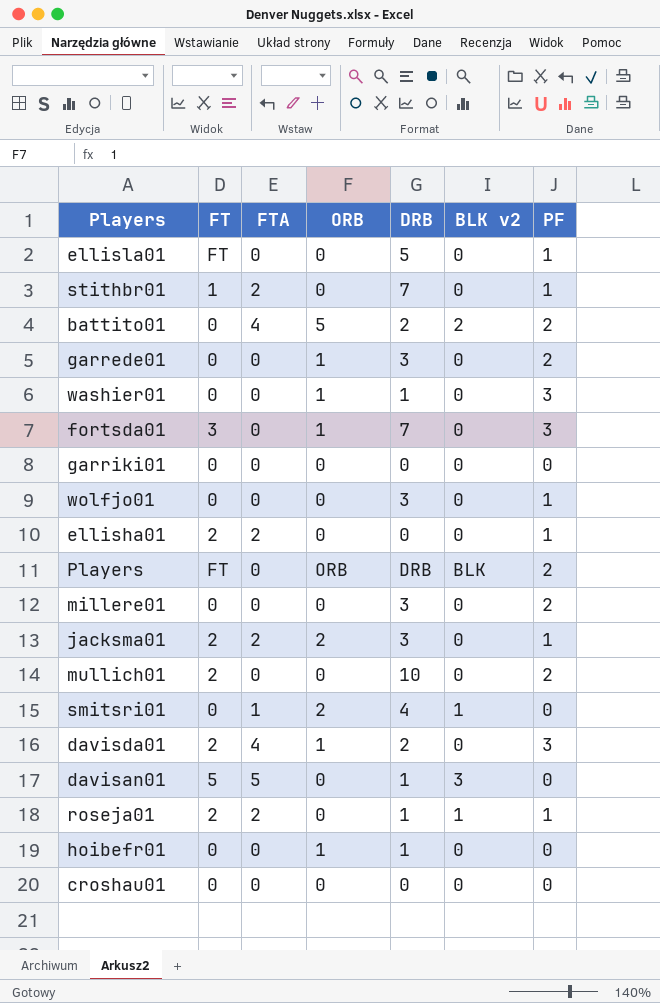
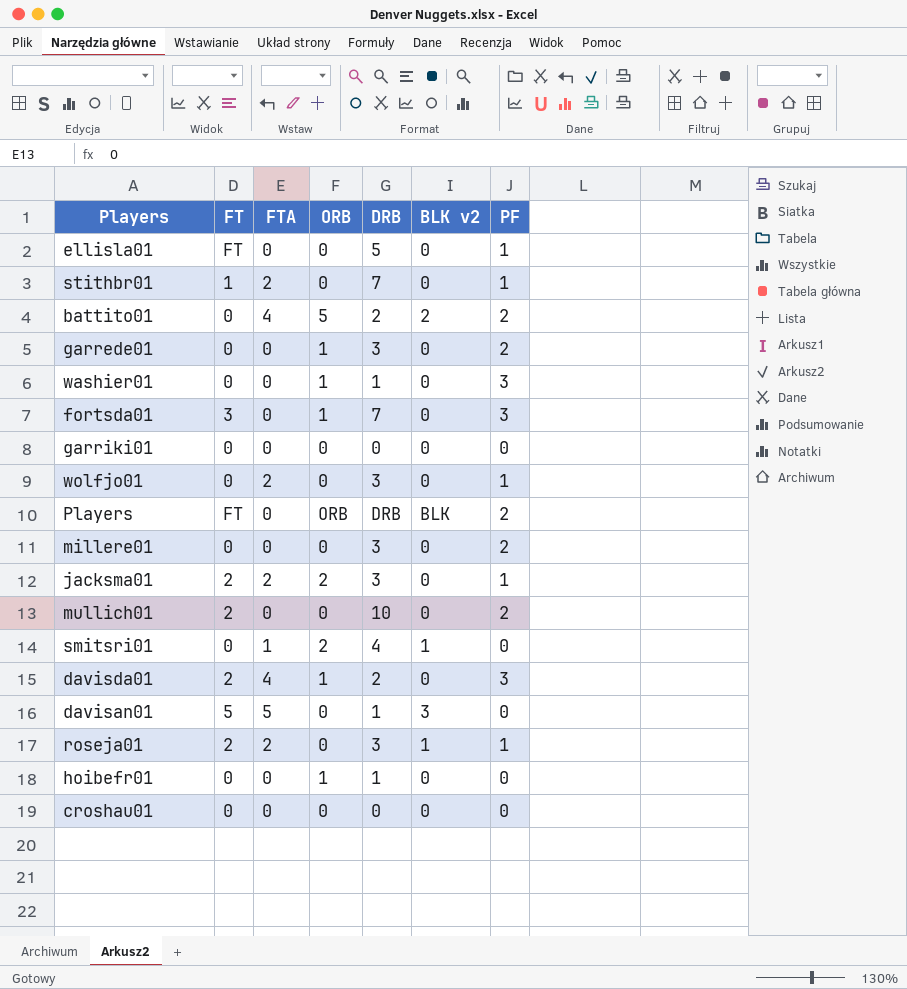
row ellisha01: 2 | 2 | 0 | 0 | 0 | 1 -> none
wolfjo01 | FTA: 0 -> 2
roseja01 | DRB: 1 -> 3

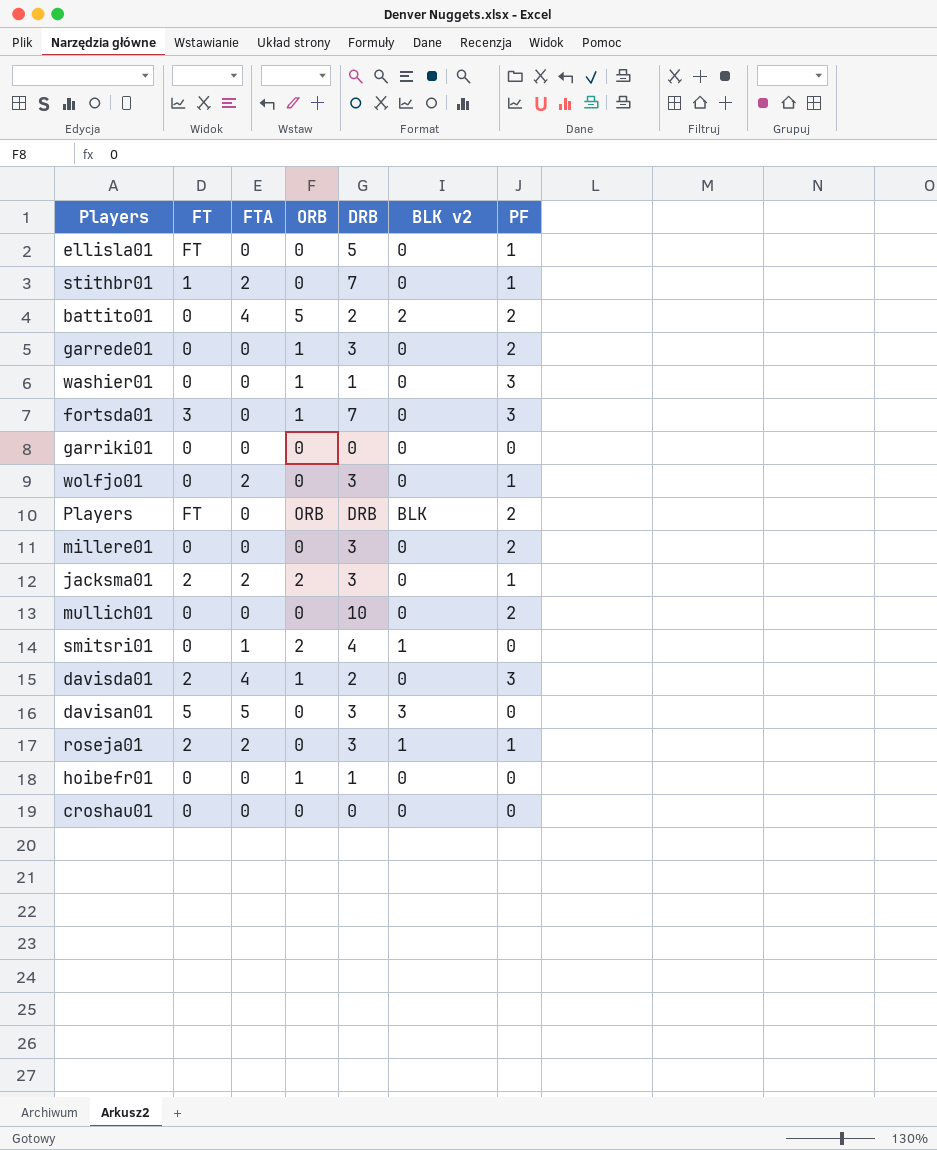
mullich01 | FT: 2 -> 0
davisan01 | DRB: 1 -> 3

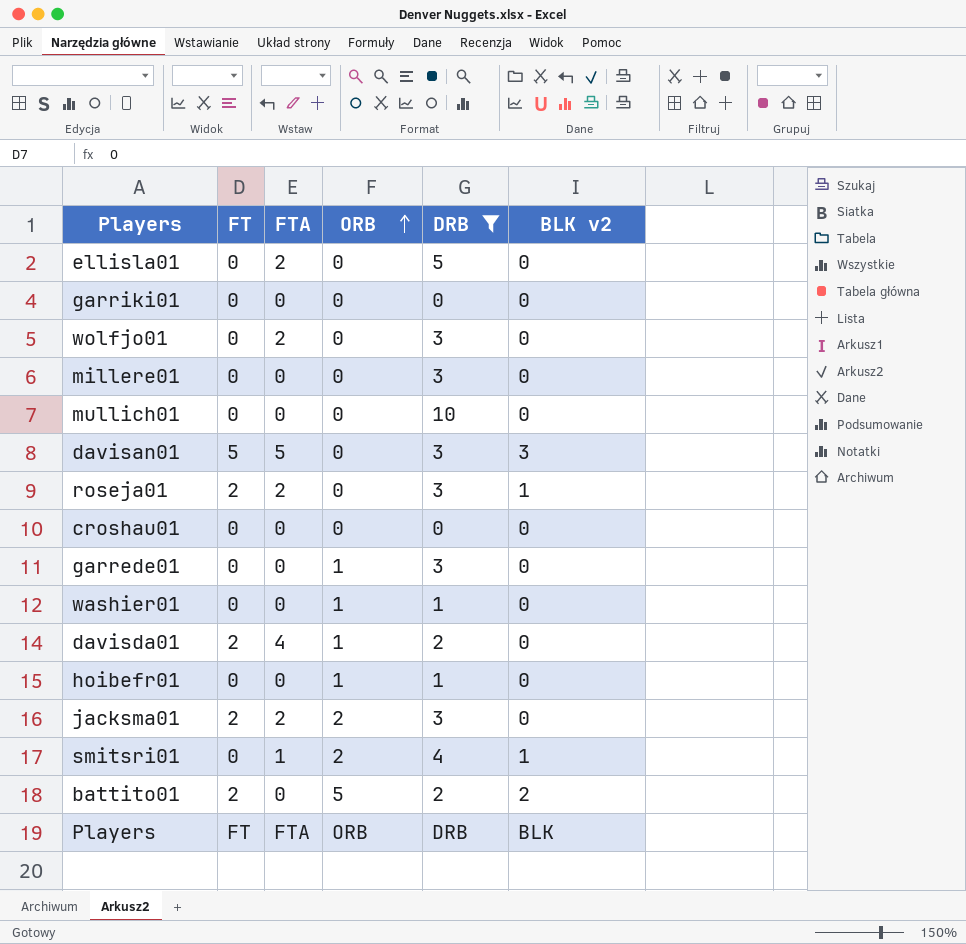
filter: none -> DRB != 7
row order: none -> ORB ascending
column PF | position: 7 -> none
ellisla01 | FT: FT -> 0
ellisla01 | FTA: 0 -> 2
battito01 | FT: 0 -> 2
battito01 | FTA: 4 -> 0
Players | FTA: 0 -> FTA

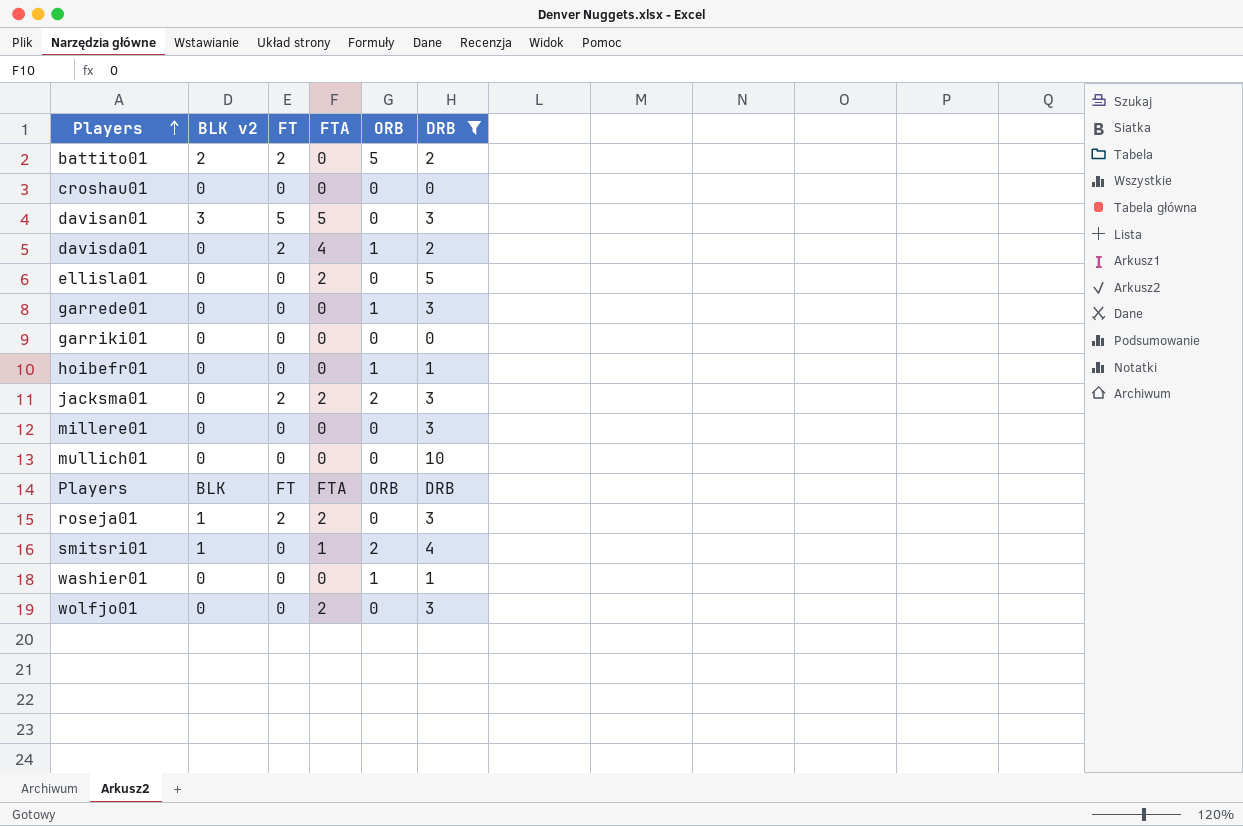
row order: ORB ascending -> Players ascending
column BLK v2 | position: 6 -> 2

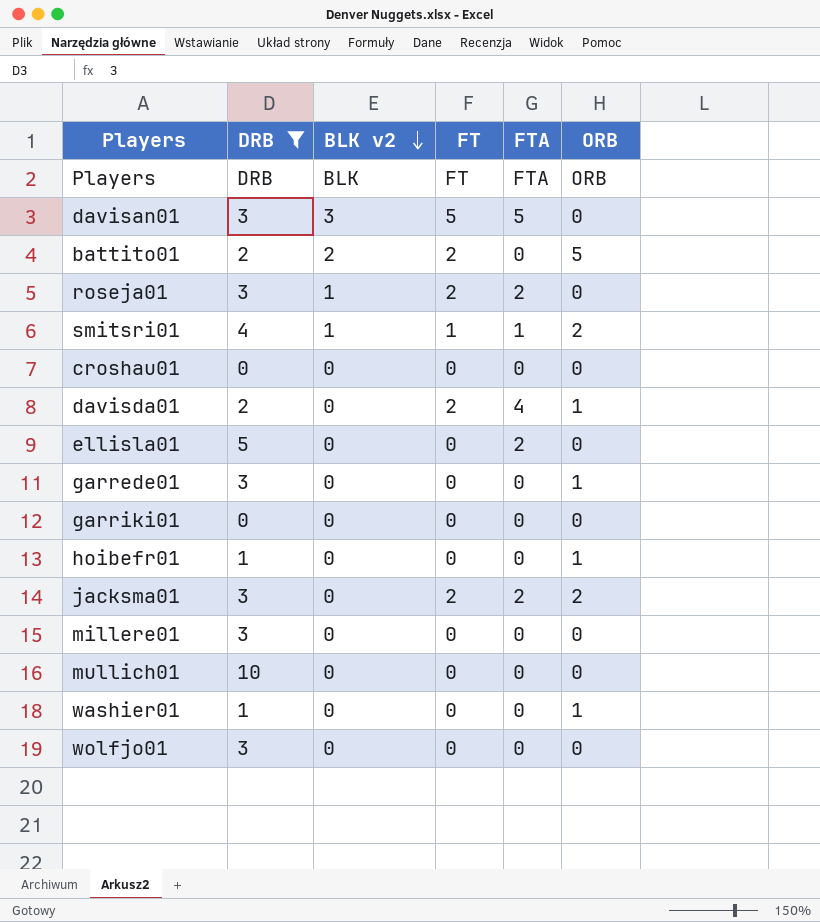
row order: Players ascending -> BLK v2 descending
column DRB | position: 6 -> 2
smitsri01 | FT: 0 -> 1
wolfjo01 | FTA: 2 -> 0

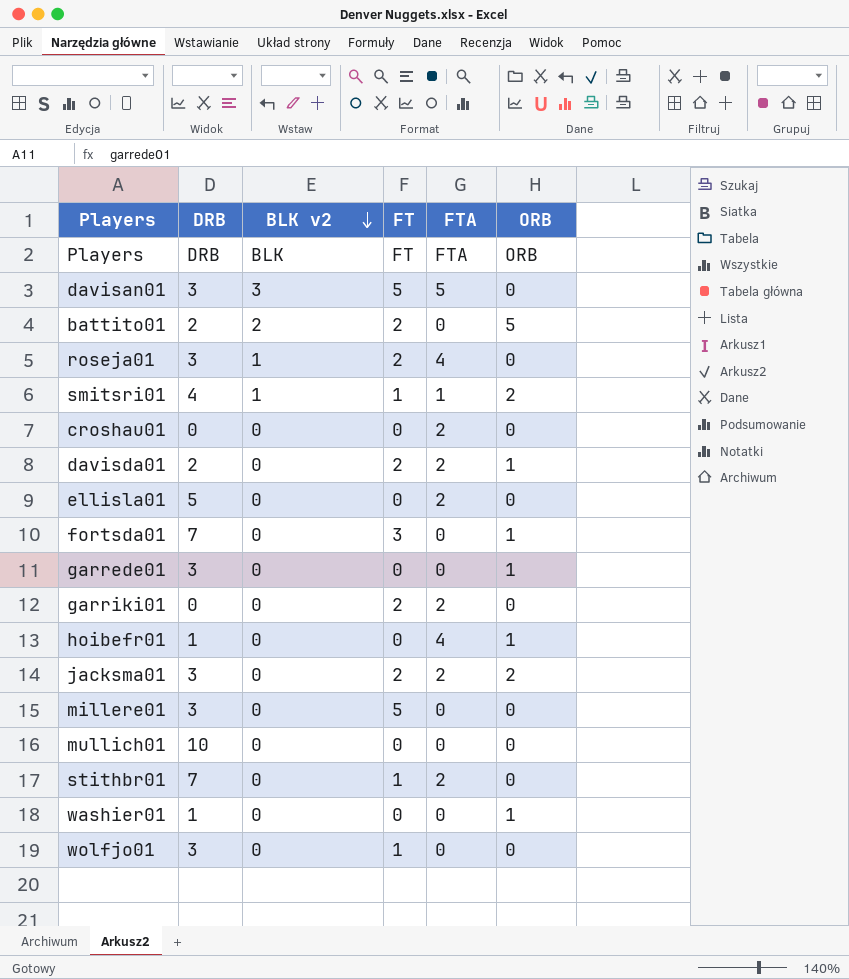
filter: DRB != 7 -> none
roseja01 | FTA: 2 -> 4
croshau01 | FTA: 0 -> 2
davisda01 | FTA: 4 -> 2
garriki01 | FT: 0 -> 2
garriki01 | FTA: 0 -> 2
hoibefr01 | FTA: 0 -> 4
millere01 | FT: 0 -> 5
wolfjo01 | FT: 0 -> 1

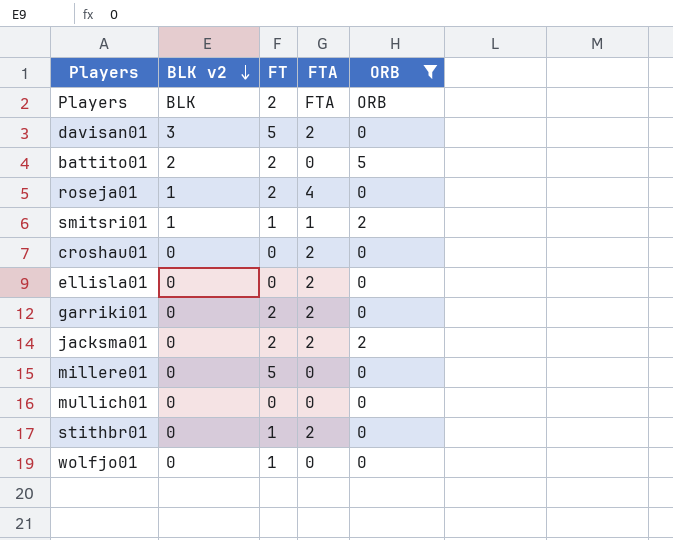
filter: none -> ORB != 1
column DRB | position: 2 -> none
Players | FT: FT -> 2
davisan01 | FTA: 5 -> 2

